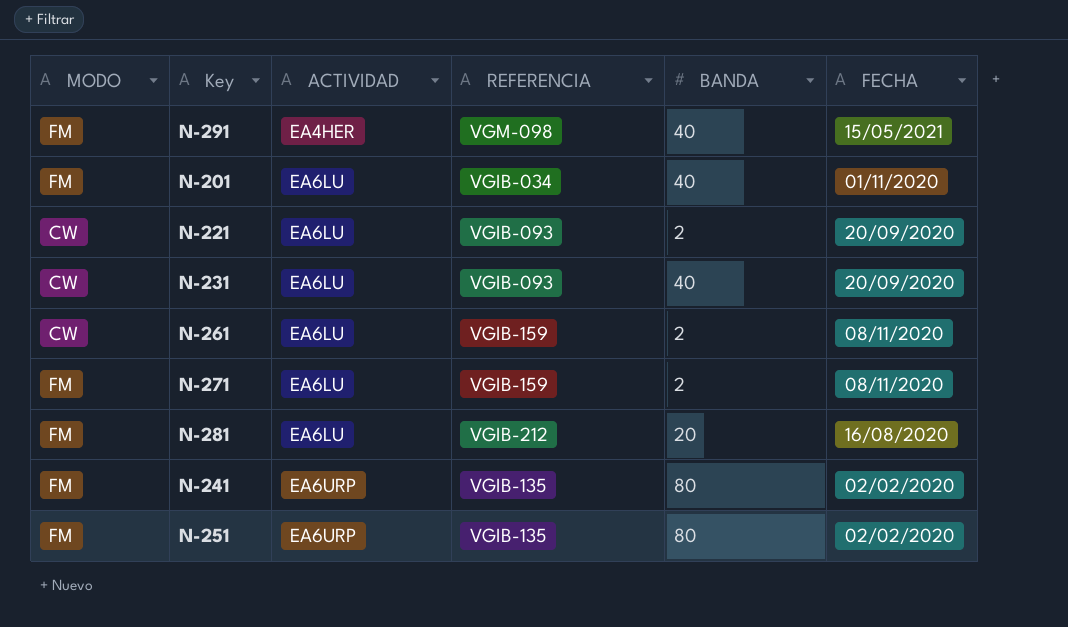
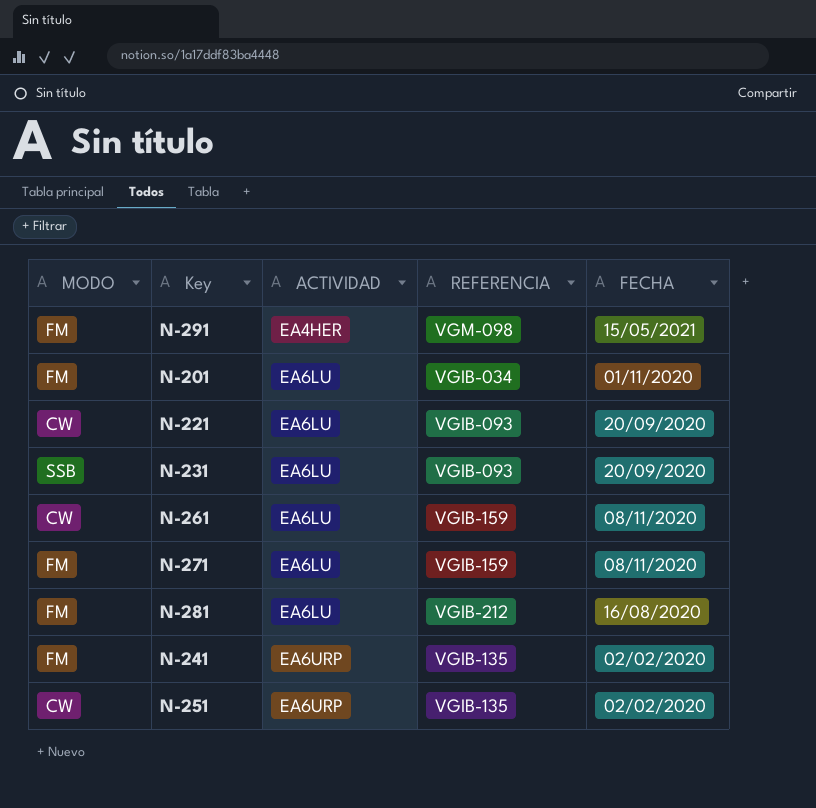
column BANDA | position: 5 -> none
N-231 | MODO: CW -> SSB
N-251 | MODO: FM -> CW

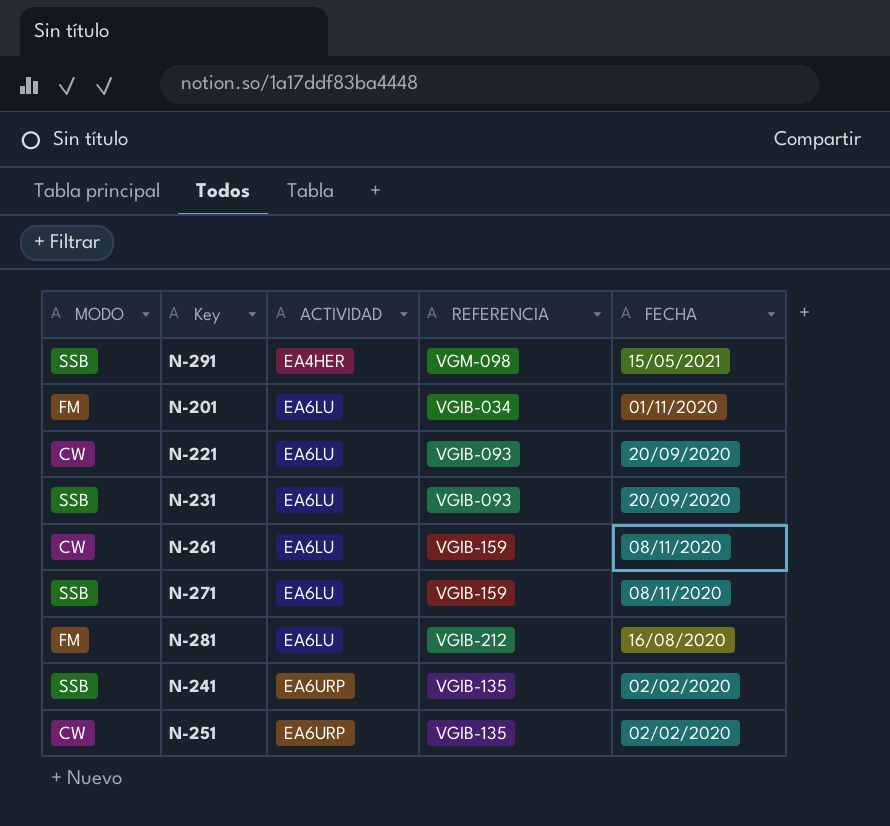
N-291 | MODO: FM -> SSB
N-271 | MODO: FM -> SSB
N-241 | MODO: FM -> SSB

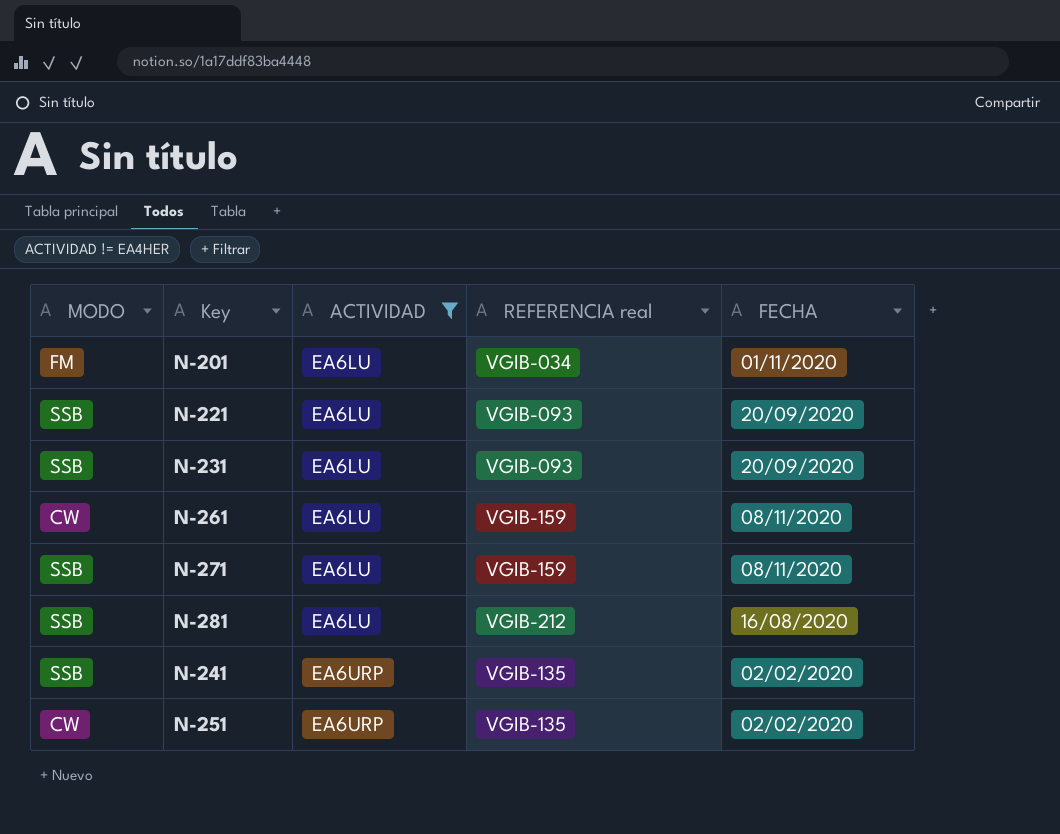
filter: none -> ACTIVIDAD != EA4HER
column name: REFERENCIA -> REFERENCIA real
N-221 | MODO: CW -> SSB
N-281 | MODO: FM -> SSB

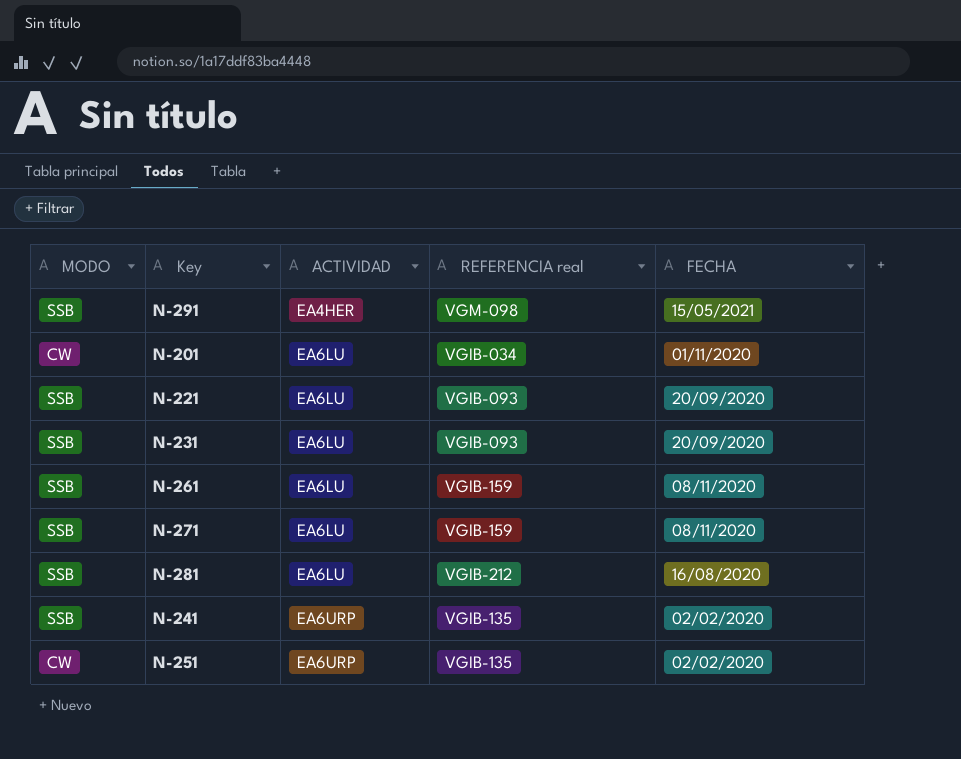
filter: ACTIVIDAD != EA4HER -> none
N-201 | MODO: FM -> CW
N-261 | MODO: CW -> SSB

